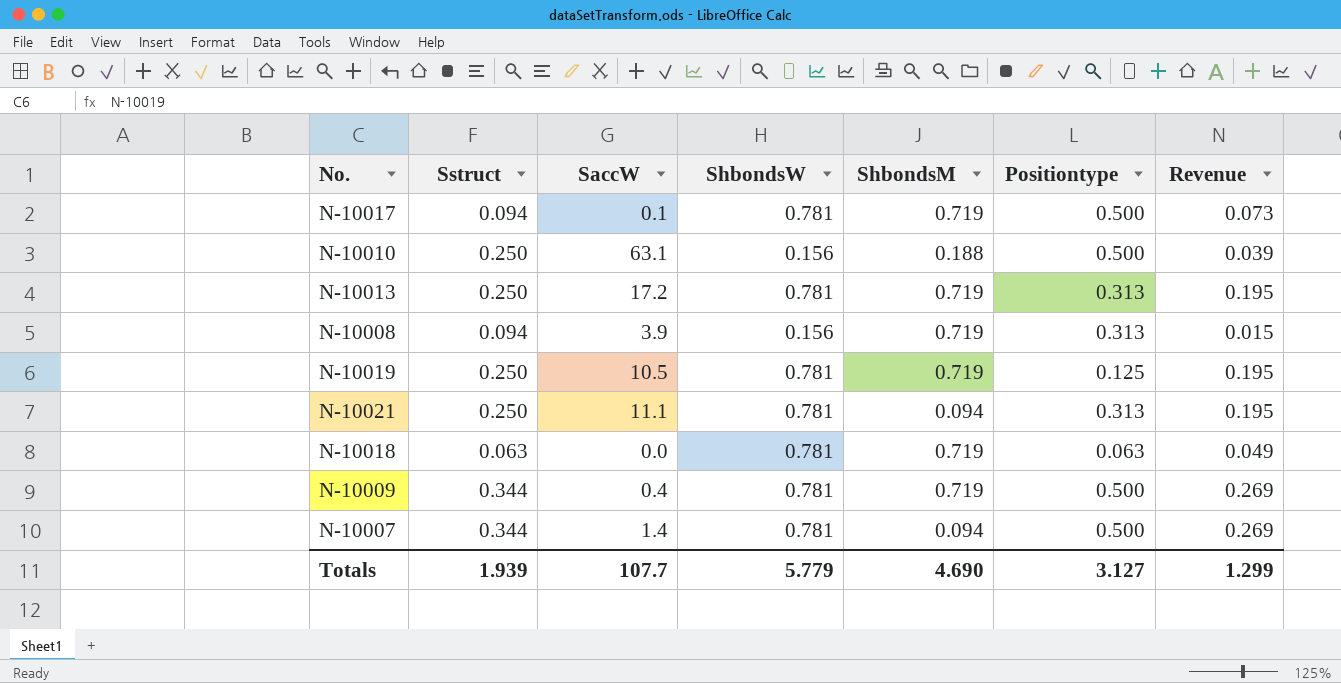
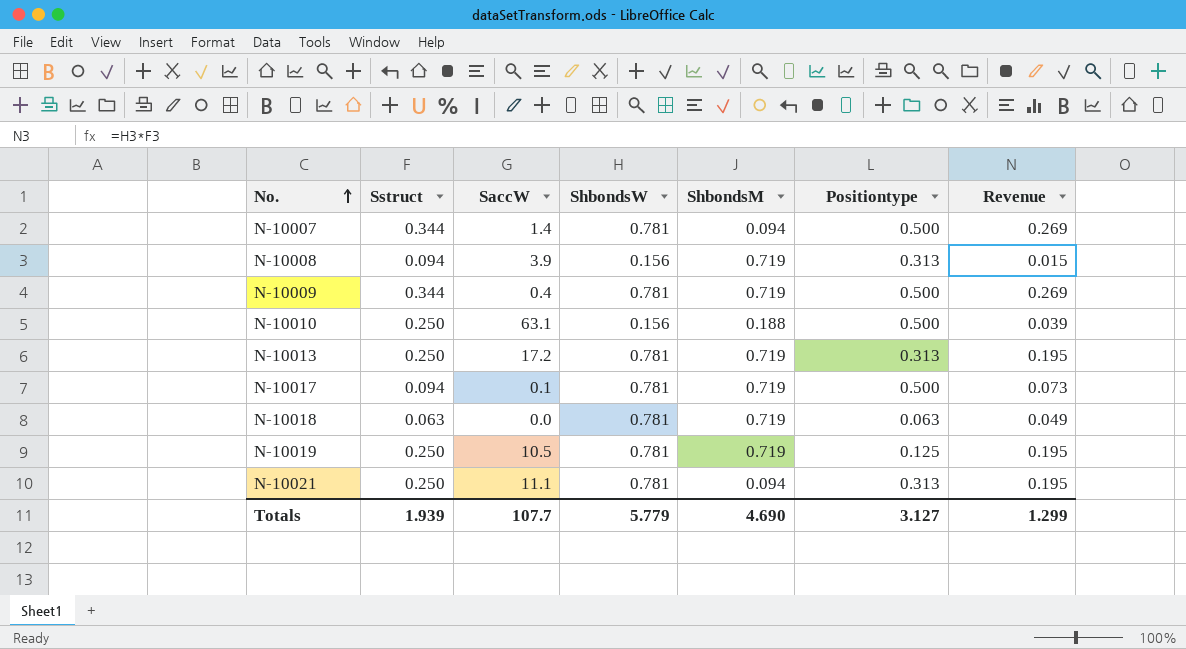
row order: none -> No. ascending

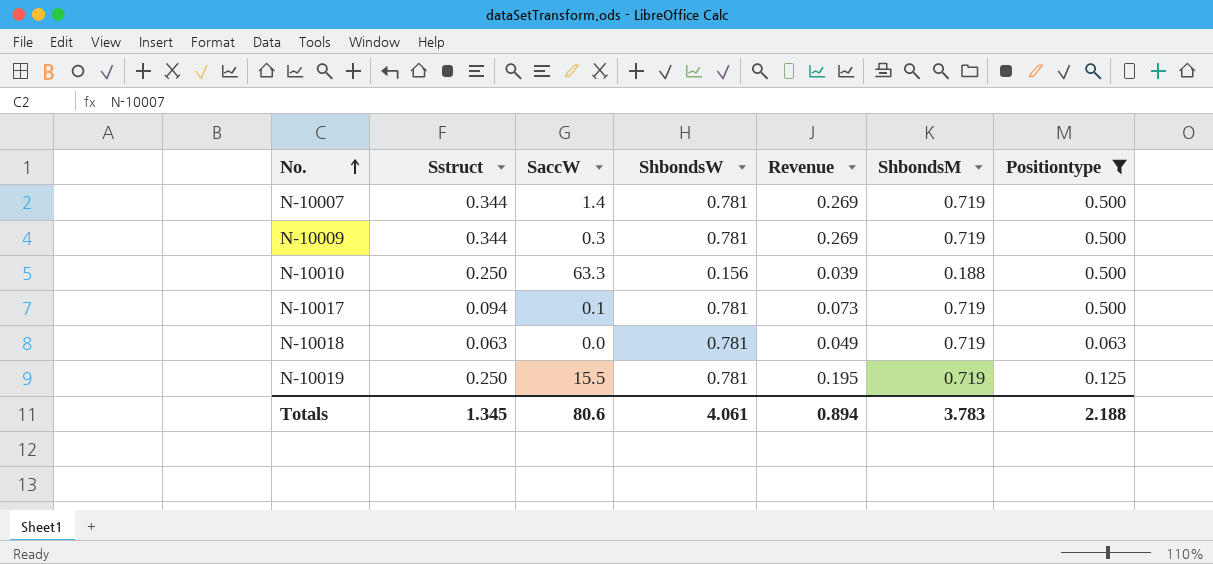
filter: none -> Positiontype != 0.313
column Revenue | position: 7 -> 5
N-10007 | ShbondsM: 0.094 -> 0.719
N-10009 | SaccW: 0.4 -> 0.3
N-10010 | SaccW: 63.1 -> 63.3
N-10019 | SaccW: 10.5 -> 15.5
Totals | Sstruct: 1.939 -> 1.345
Totals | SaccW: 107.7 -> 80.6
Totals | ShbondsW: 5.779 -> 4.061
Totals | Revenue: 1.299 -> 0.894
Totals | ShbondsM: 4.690 -> 3.783
Totals | Positiontype: 3.127 -> 2.188

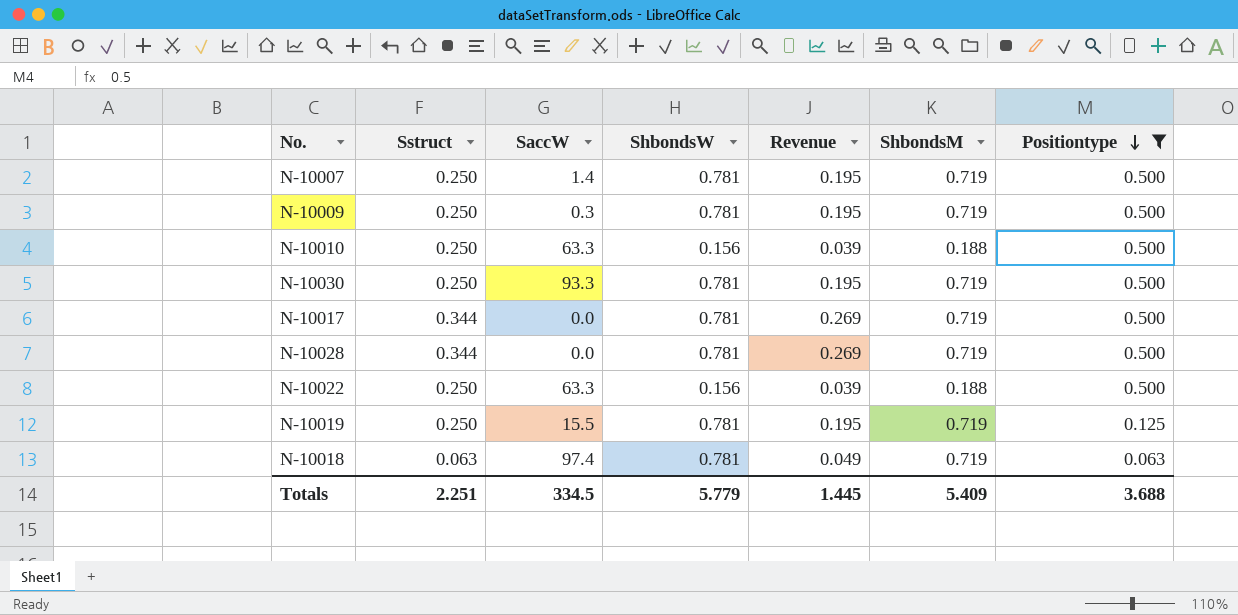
row order: No. ascending -> Positiontype descending
N-10007 | Sstruct: 0.344 -> 0.250
N-10007 | Revenue: 0.269 -> 0.195
N-10009 | Sstruct: 0.344 -> 0.250
N-10009 | Revenue: 0.269 -> 0.195
row N-10030: none -> 0.250 | 93.3 | 0.781 | 0.195 | 0.719 | 0.500
N-10017 | Sstruct: 0.094 -> 0.344
N-10017 | SaccW: 0.1 -> 0.0
N-10017 | Revenue: 0.073 -> 0.269
row N-10028: none -> 0.344 | 0.0 | 0.781 | 0.269 | 0.719 | 0.500
row N-10022: none -> 0.250 | 63.3 | 0.156 | 0.039 | 0.188 | 0.500
N-10018 | SaccW: 0.0 -> 97.4
Totals | Sstruct: 1.345 -> 2.251
Totals | SaccW: 80.6 -> 334.5
Totals | ShbondsW: 4.061 -> 5.779
Totals | Revenue: 0.894 -> 1.445
Totals | ShbondsM: 3.783 -> 5.409
Totals | Positiontype: 2.188 -> 3.688

